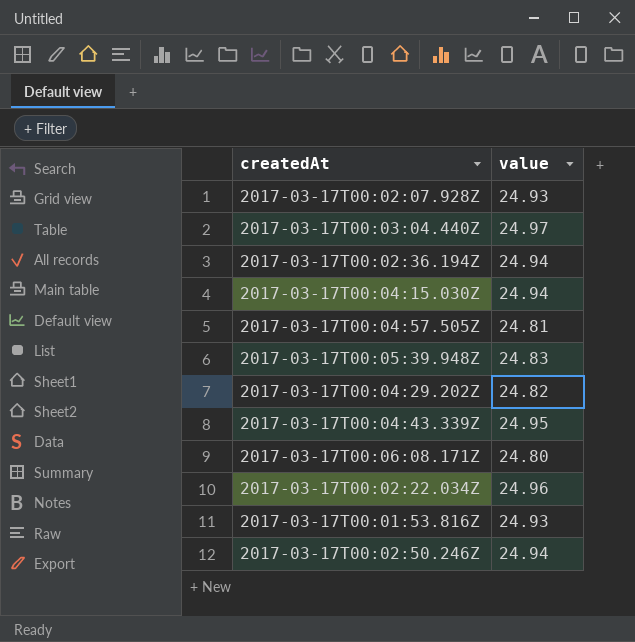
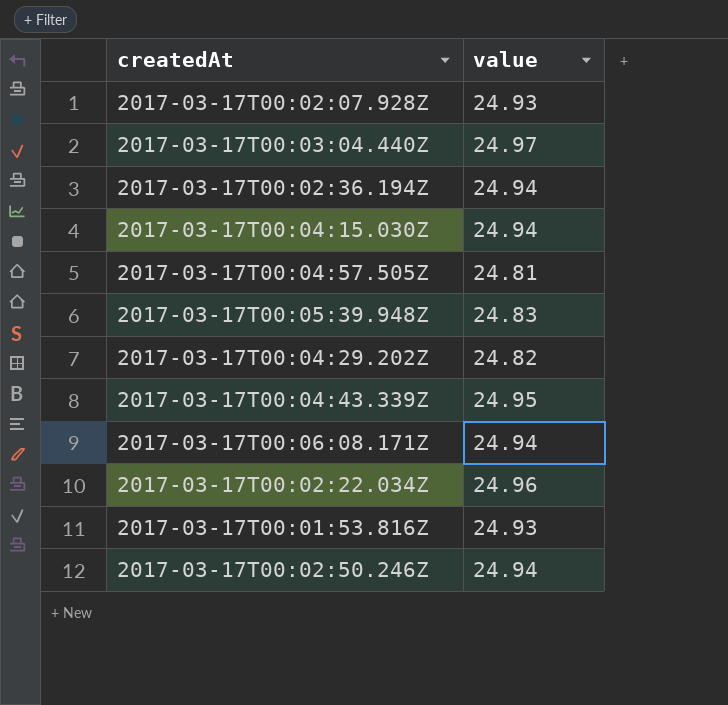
2017-03-17T00:06:08.171Z | value: 24.80 -> 24.94

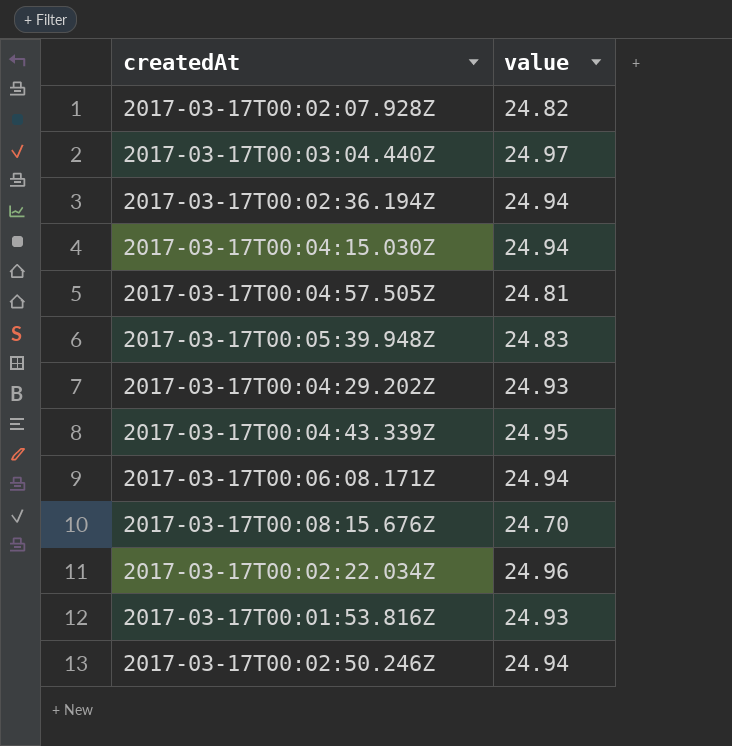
2017-03-17T00:02:07.928Z | value: 24.93 -> 24.82
2017-03-17T00:04:29.202Z | value: 24.82 -> 24.93
row 2017-03-17T00:08:15.676Z: none -> 24.70

